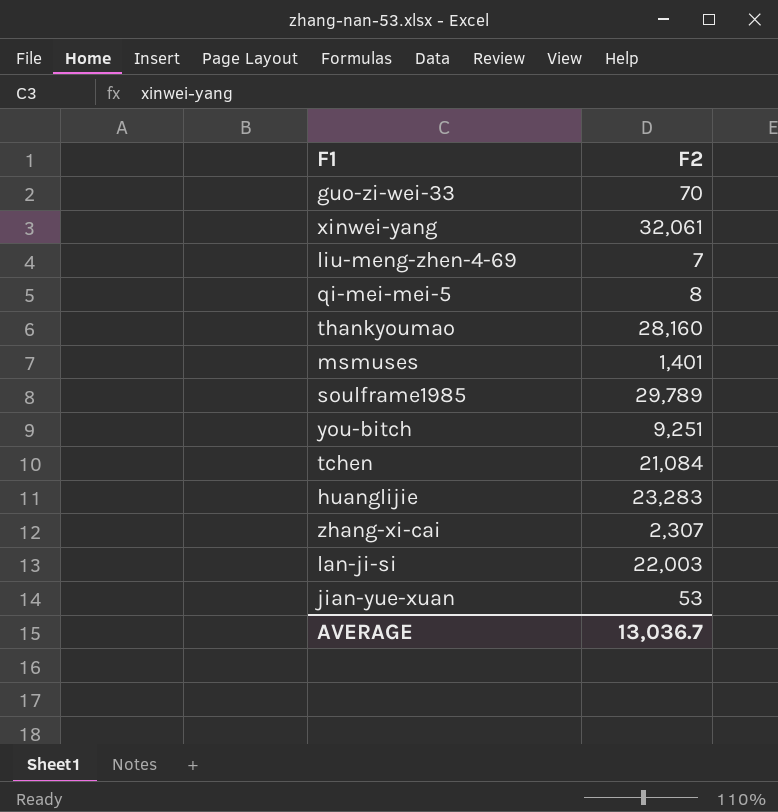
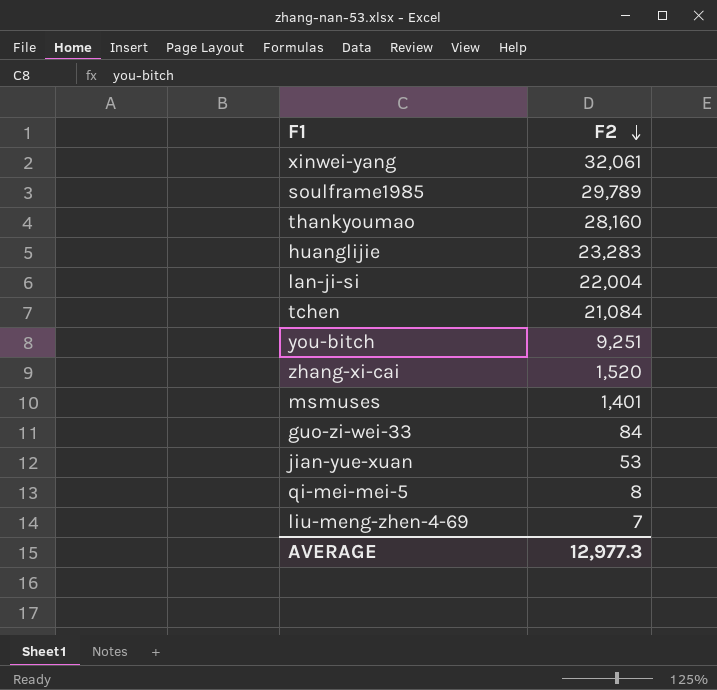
row order: none -> F2 descending
lan-ji-si | F2: 22,003 -> 22,004
zhang-xi-cai | F2: 2,307 -> 1,520
guo-zi-wei-33 | F2: 70 -> 84
AVERAGE | F2: 13,036.7 -> 12,977.3

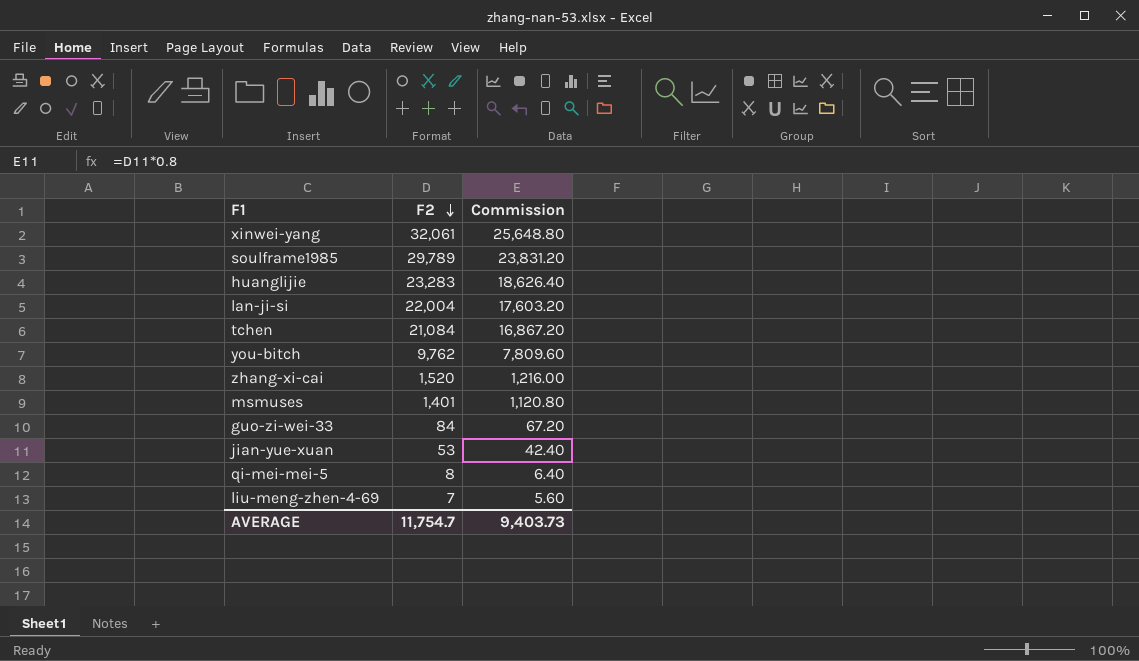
column Commission | formula: none -> [F2] * 0.8
row thankyoumao: 28,160 -> none
you-bitch | F2: 9,251 -> 9,762
AVERAGE | F2: 12,977.3 -> 11,754.7

